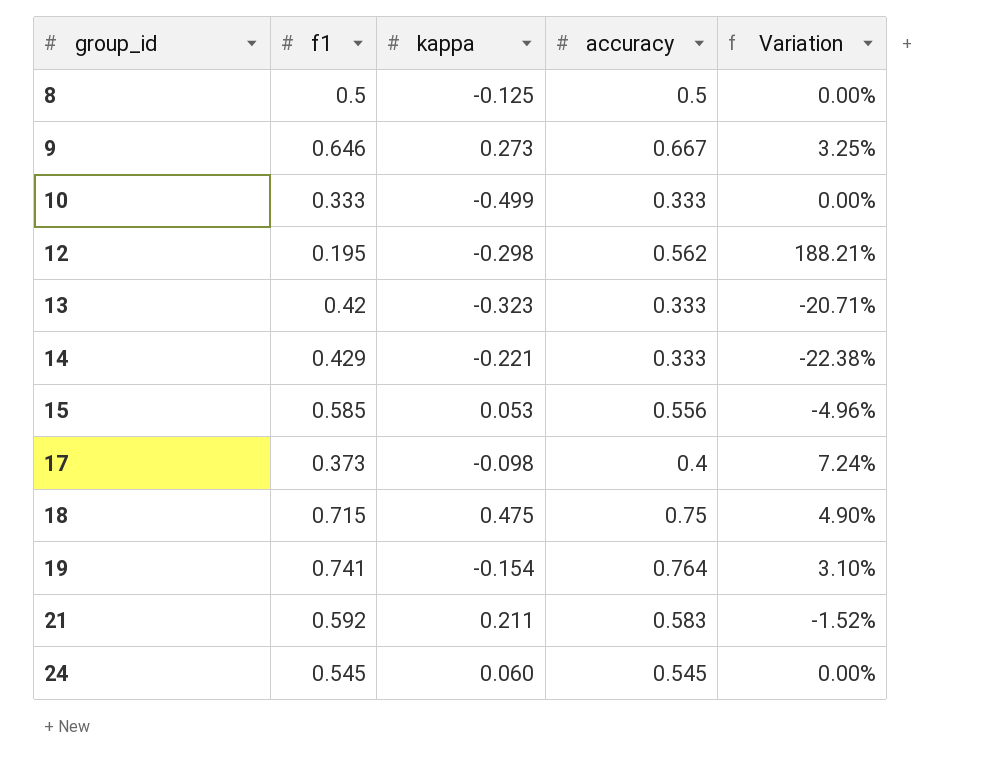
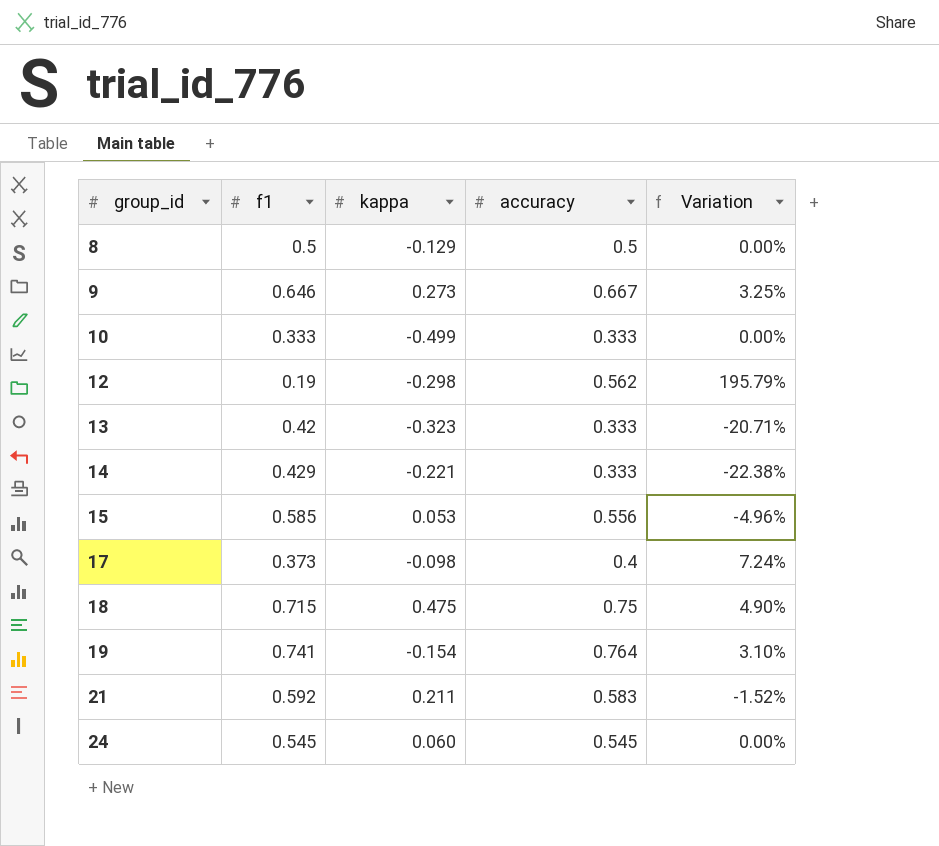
8 | kappa: -0.125 -> -0.129
12 | f1: 0.195 -> 0.19
12 | Variation: 188.21% -> 195.79%

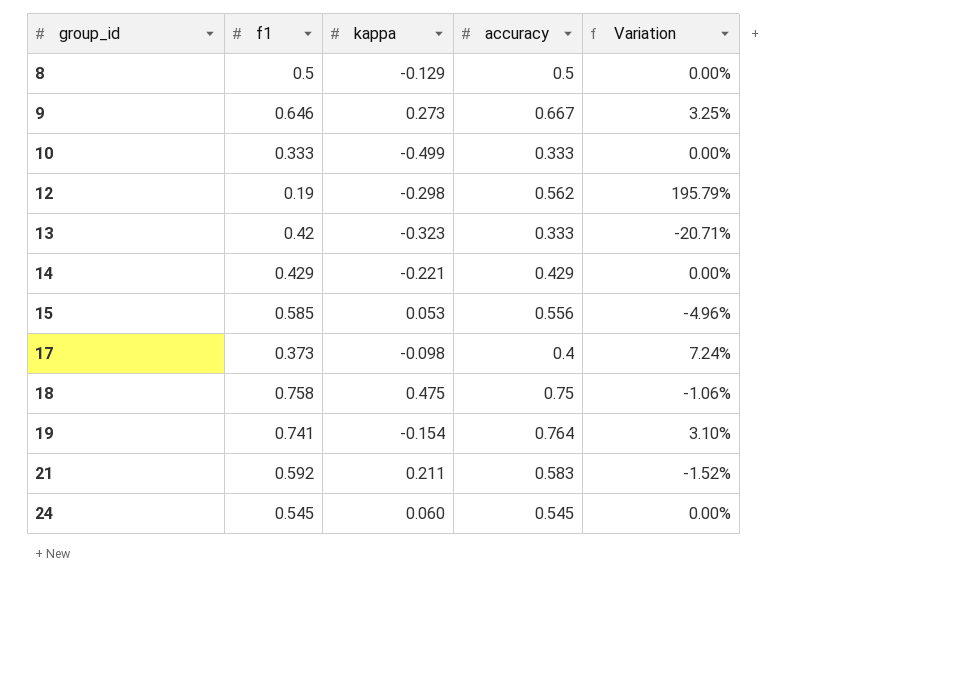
14 | accuracy: 0.333 -> 0.429
14 | Variation: -22.38% -> 0.00%
18 | f1: 0.715 -> 0.758
18 | Variation: 4.90% -> -1.06%

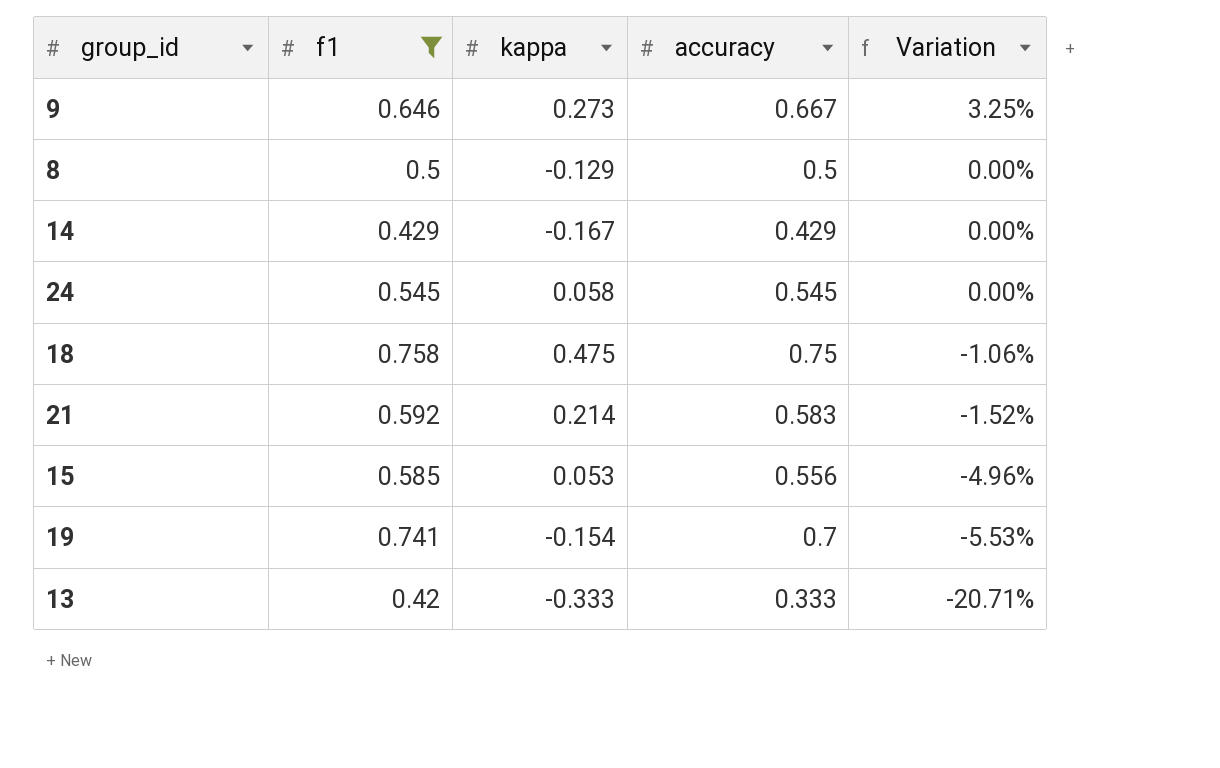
filter: none -> f1 >= 0.42
row order: group_id ascending -> Variation descending
14 | kappa: -0.221 -> -0.167
24 | kappa: 0.060 -> 0.058
21 | kappa: 0.211 -> 0.214
19 | accuracy: 0.764 -> 0.7
19 | Variation: 3.10% -> -5.53%
13 | kappa: -0.323 -> -0.333

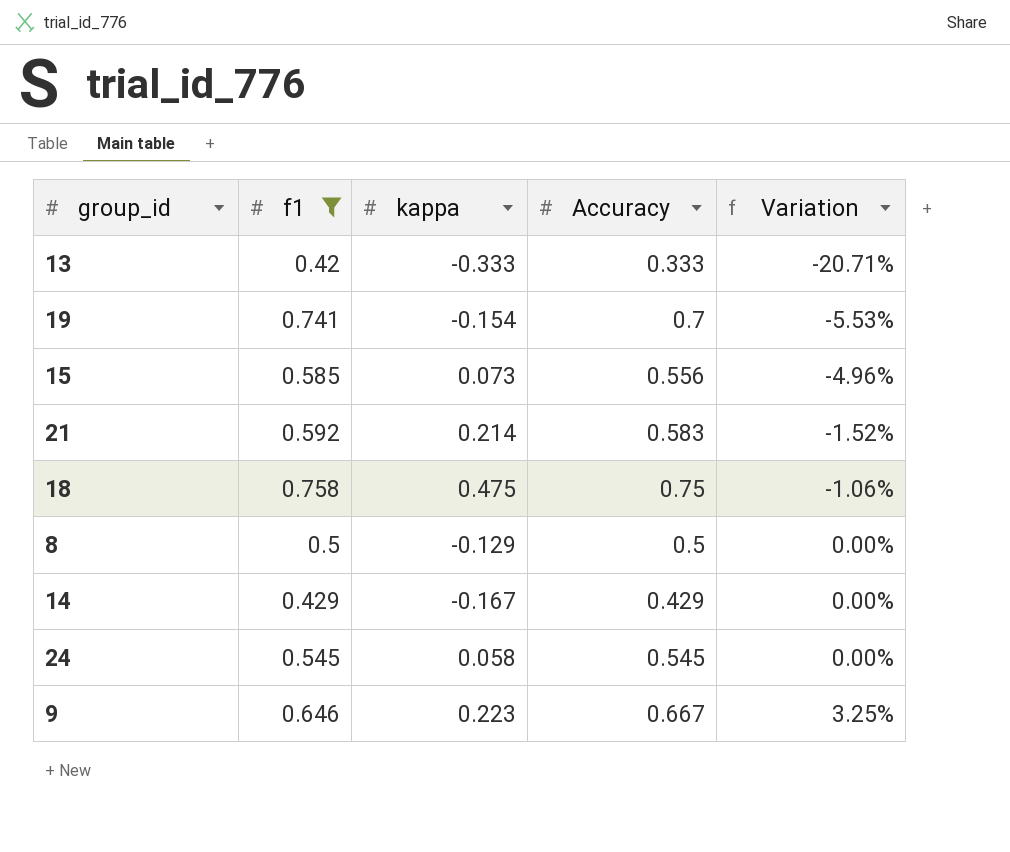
row order: Variation descending -> Variation ascending
column name: accuracy -> Accuracy
15 | kappa: 0.053 -> 0.073
9 | kappa: 0.273 -> 0.223

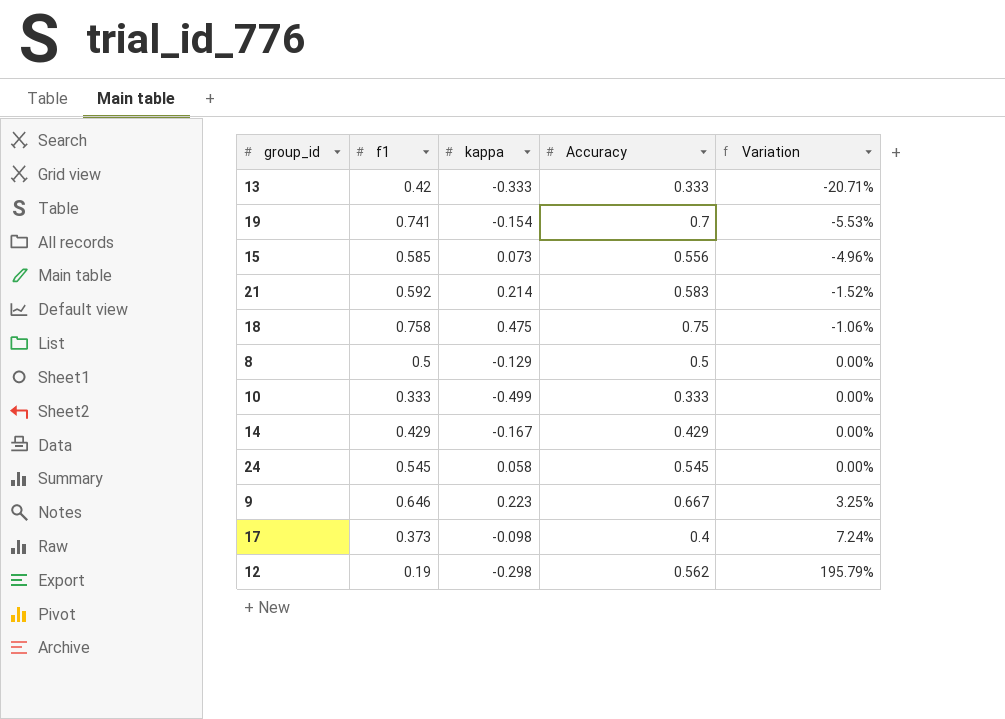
filter: f1 >= 0.42 -> none

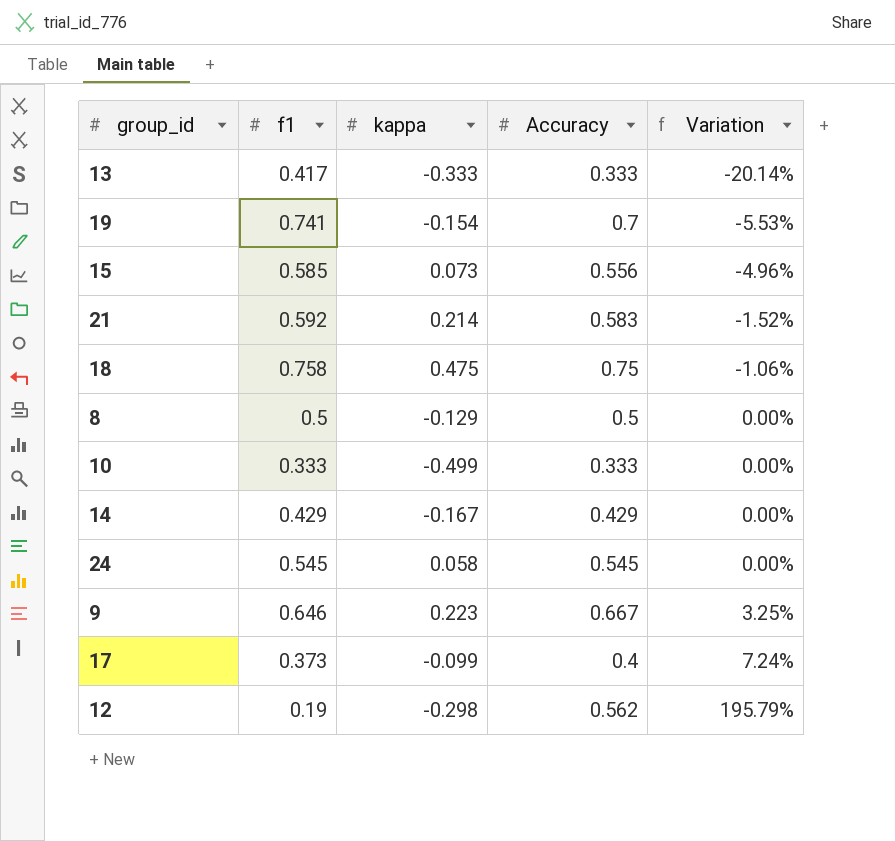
13 | f1: 0.42 -> 0.417
13 | Variation: -20.71% -> -20.14%
17 | kappa: -0.098 -> -0.099

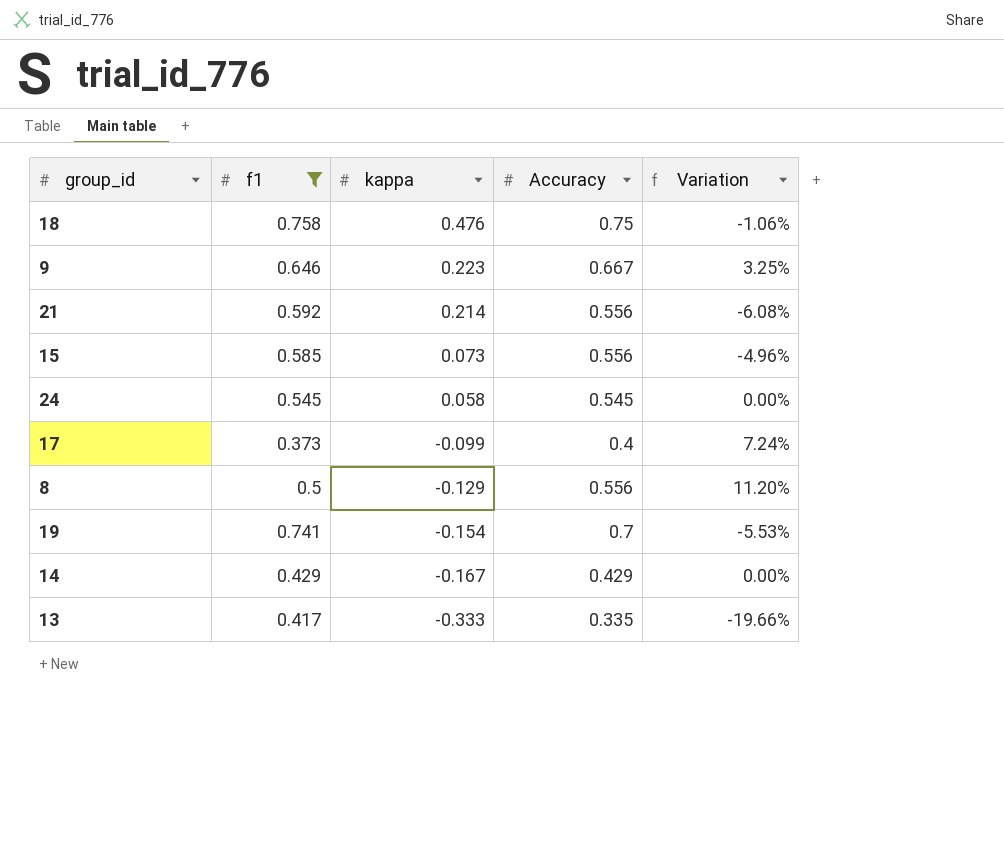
filter: none -> f1 >= 0.373
row order: Variation ascending -> kappa descending
18 | kappa: 0.475 -> 0.476
21 | Accuracy: 0.583 -> 0.556
21 | Variation: -1.52% -> -6.08%
8 | Accuracy: 0.5 -> 0.556
8 | Variation: 0.00% -> 11.20%
13 | Accuracy: 0.333 -> 0.335
13 | Variation: -20.14% -> -19.66%

